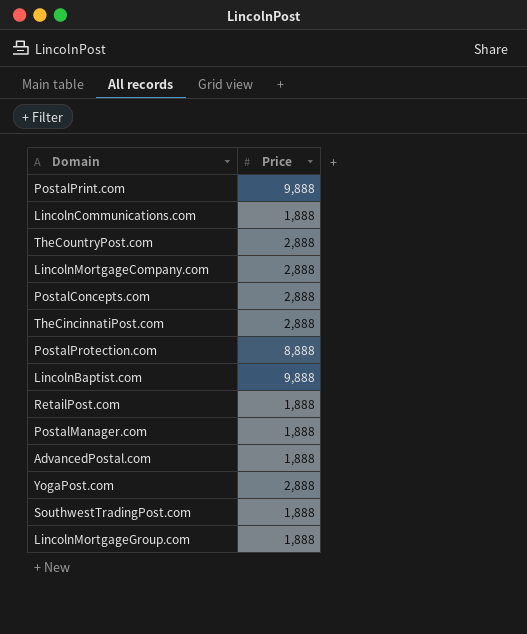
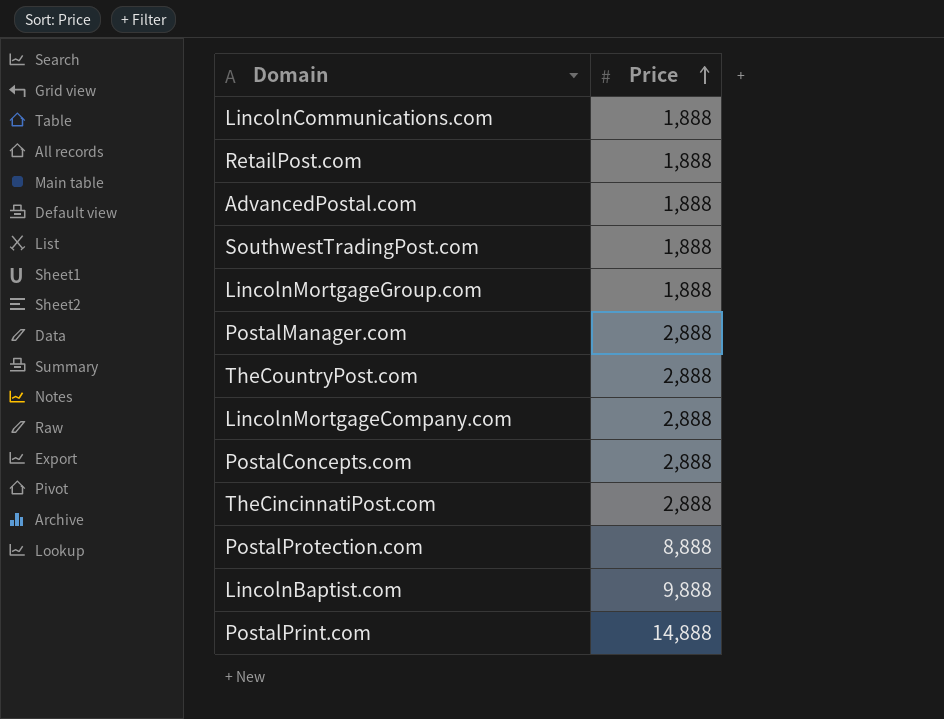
row order: none -> Price ascending
row YogaPost.com: 2,888 -> none
PostalManager.com | Price: 1,888 -> 2,888
PostalPrint.com | Price: 9,888 -> 14,888

